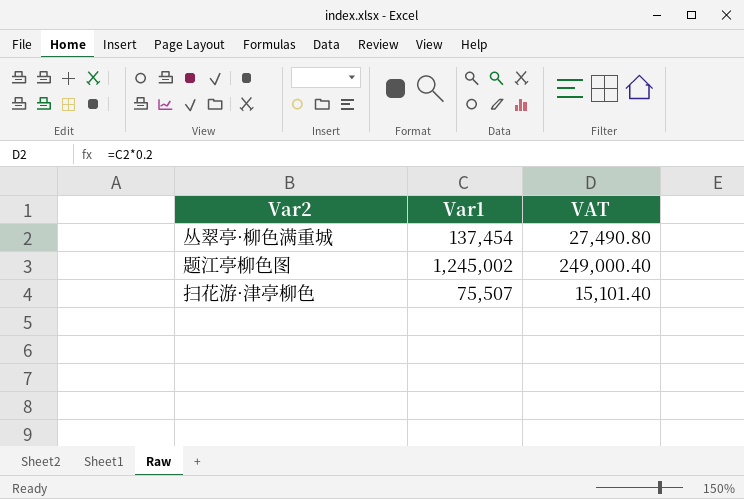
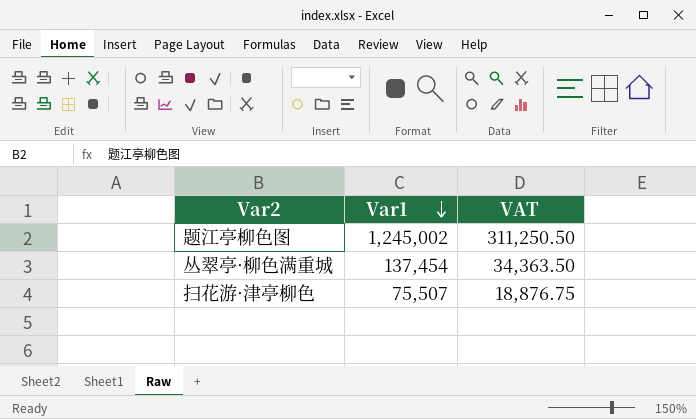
row order: none -> Var1 descending
column VAT | formula: [Var1] * 0.2 -> [Var1] * 0.25

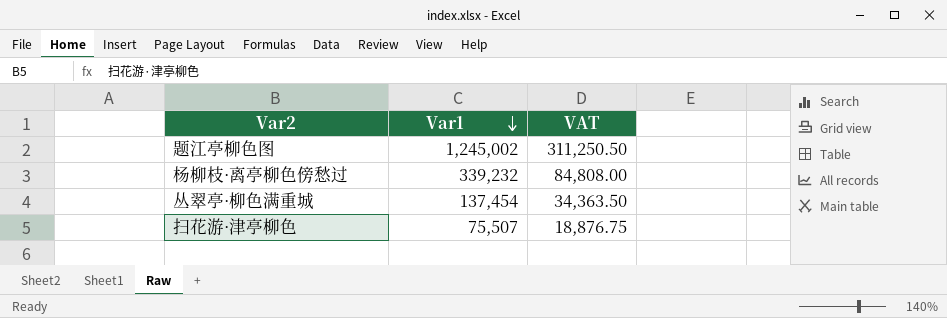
row 杨柳枝·离亭柳色傍愁过: none -> 339,232 | 84,808.00

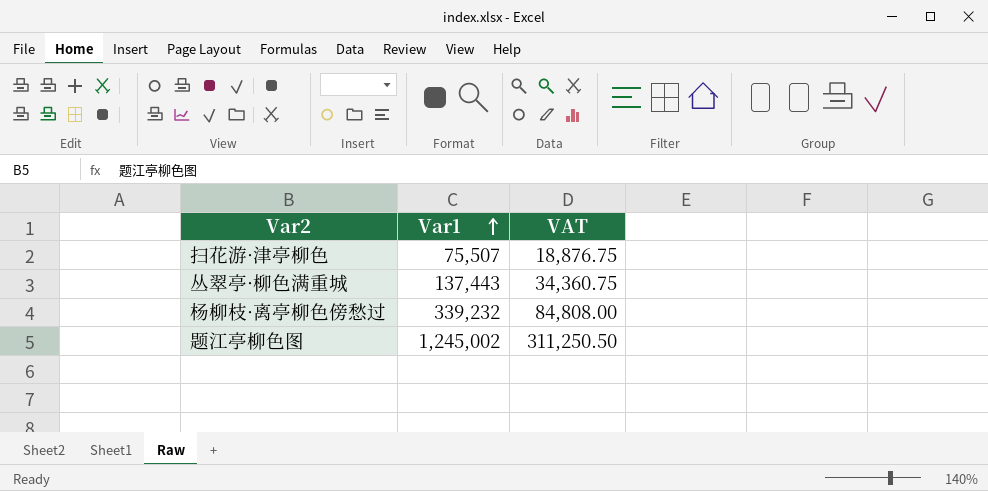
row order: Var1 descending -> Var1 ascending
丛翠亭·柳色满重城 | Var1: 137,454 -> 137,443
丛翠亭·柳色满重城 | VAT: 34,363.50 -> 34,360.75

